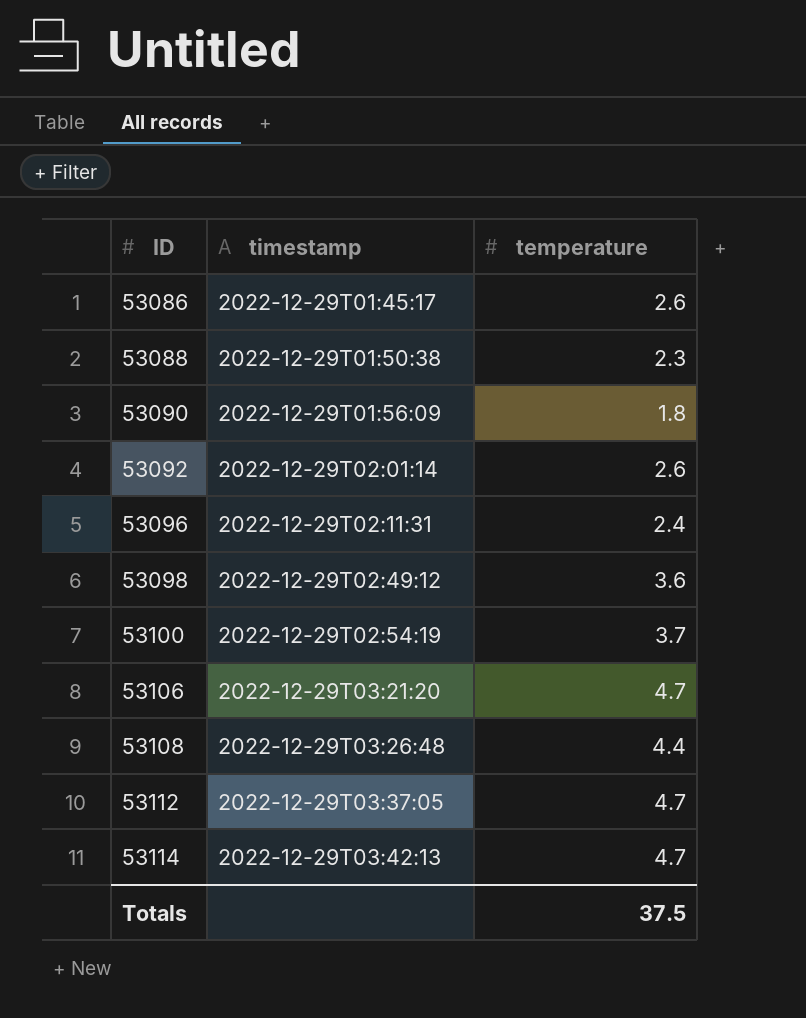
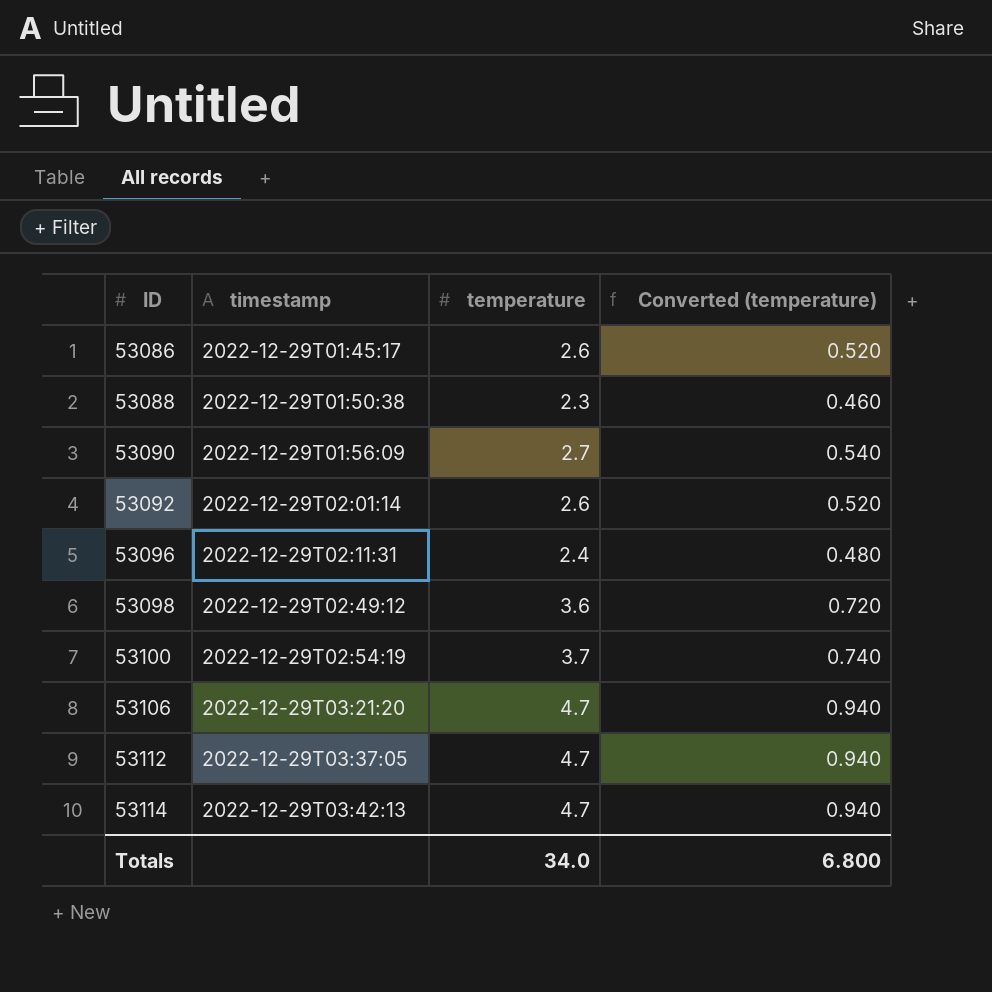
column Converted (temperature) | formula: none -> [temperature] * 0.2
row 53108: 2022-12-29T03:26:48 | 4.4 -> none
53090 | temperature: 1.8 -> 2.7
Totals | temperature: 37.5 -> 34.0

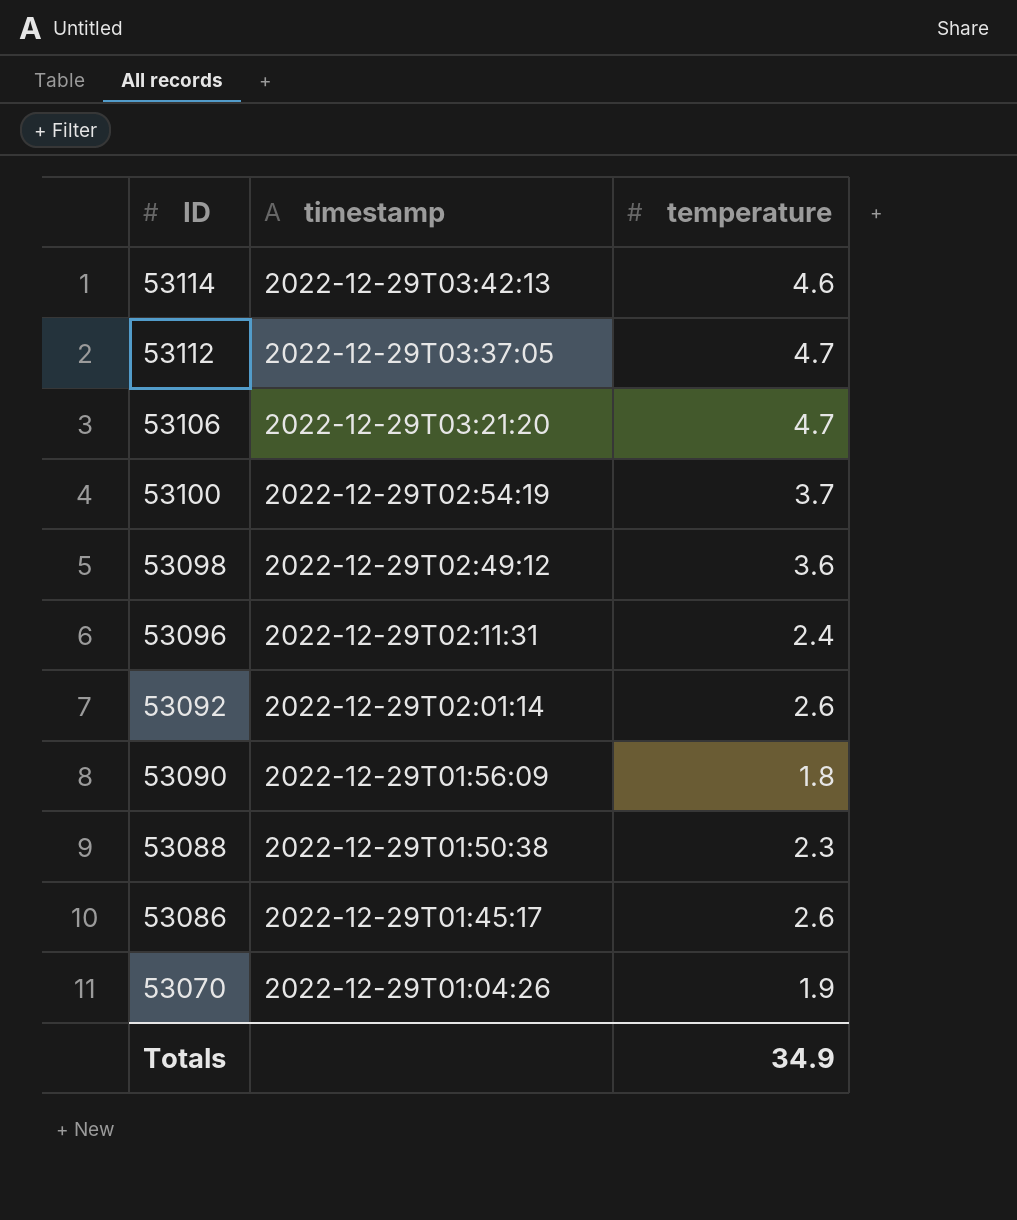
row order: ID ascending -> ID descending
column Converted (temperature) | formula: [temperature] * 0.2 -> none
53114 | temperature: 4.7 -> 4.6
53090 | temperature: 2.7 -> 1.8
row 53070: none -> 2022-12-29T01:04:26 | 1.9
Totals | temperature: 34.0 -> 34.9

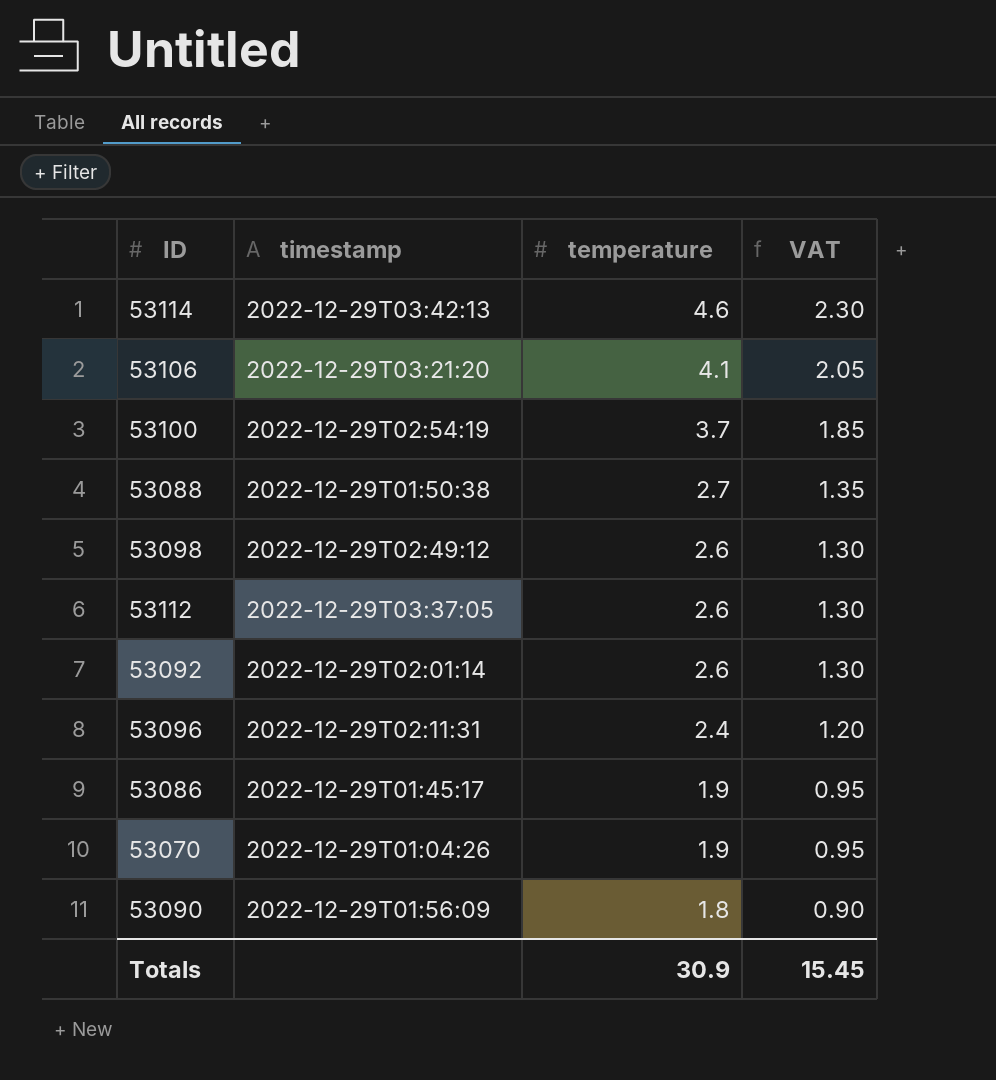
row order: ID descending -> temperature descending
column VAT | formula: none -> [temperature] * 0.5
53106 | temperature: 4.7 -> 4.1
53088 | temperature: 2.3 -> 2.7
53098 | temperature: 3.6 -> 2.6
53112 | temperature: 4.7 -> 2.6
53086 | temperature: 2.6 -> 1.9
Totals | temperature: 34.9 -> 30.9

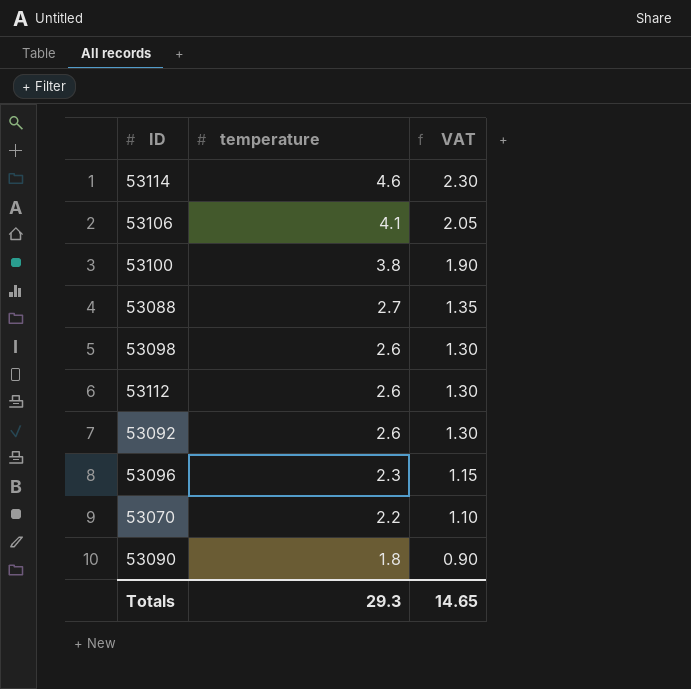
column timestamp | position: 2 -> none
row 53086: 2022-12-29T01:45:17 | 1.9 | 0.95 -> none
53100 | temperature: 3.7 -> 3.8
53100 | VAT: 1.85 -> 1.90
53096 | temperature: 2.4 -> 2.3
53096 | VAT: 1.20 -> 1.15
53070 | temperature: 1.9 -> 2.2
53070 | VAT: 0.95 -> 1.10
Totals | temperature: 30.9 -> 29.3
Totals | VAT: 15.45 -> 14.65

